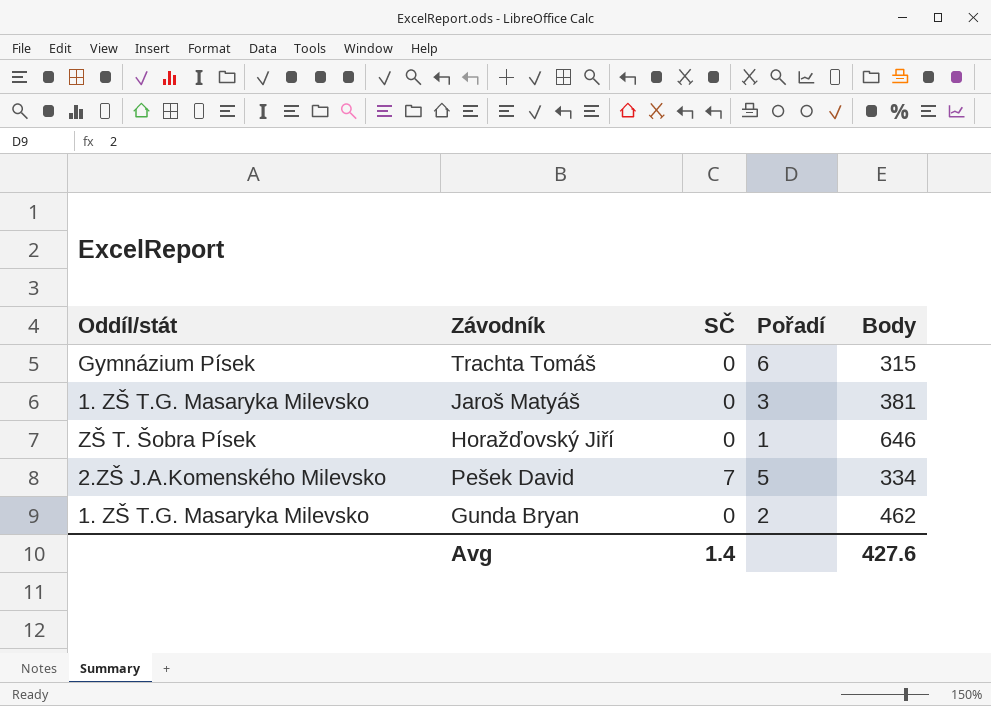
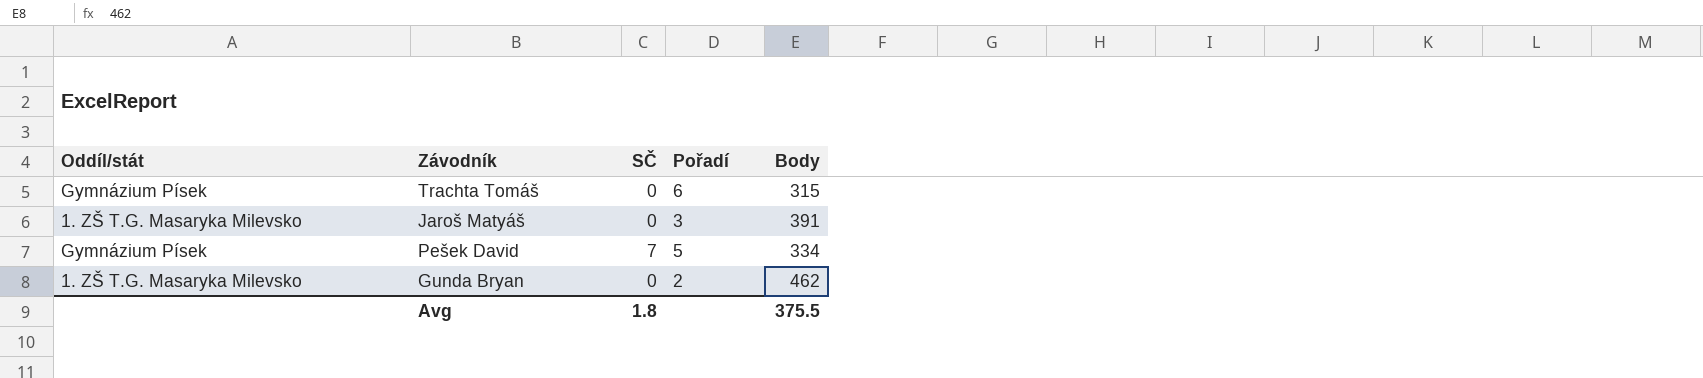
row Horažďovský Jiří: ZŠ T. Šobra Písek | 0 | 1 | 646 -> none
Jaroš Matyáš | Body: 381 -> 391
Pešek David | Oddíl/stát: 2.ZŠ J.A.Komenského Milevsko -> Gymnázium Písek
Avg | SČ: 1.4 -> 1.8
Avg | Body: 427.6 -> 375.5

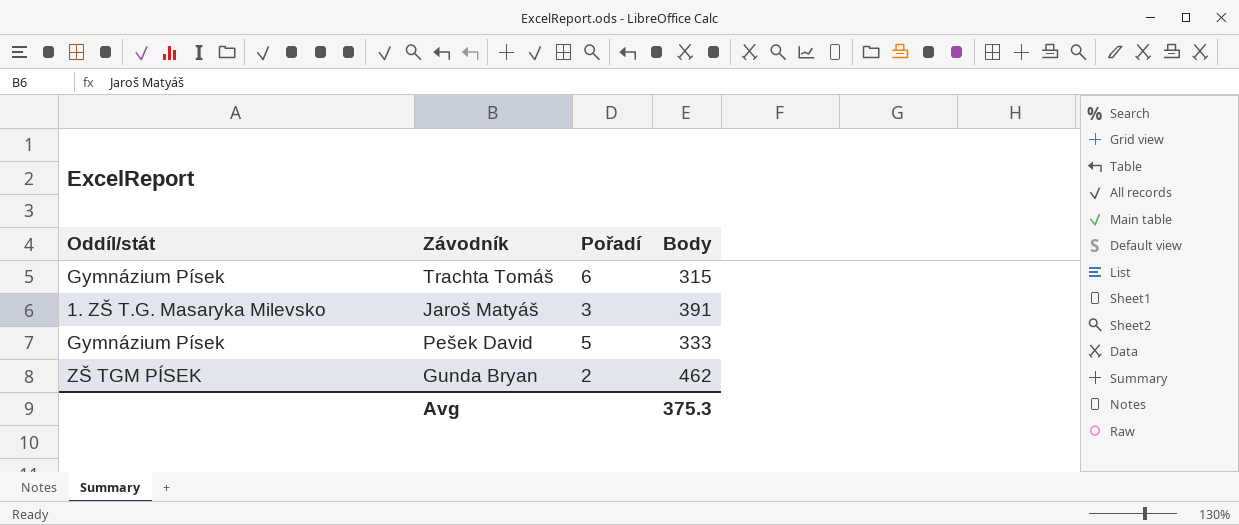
column SČ | position: 3 -> none
Pešek David | Body: 334 -> 333
Gunda Bryan | Oddíl/stát: 1. ZŠ T.G. Masaryka Milevsko -> ZŠ TGM PÍSEK
Avg | Body: 375.5 -> 375.3

